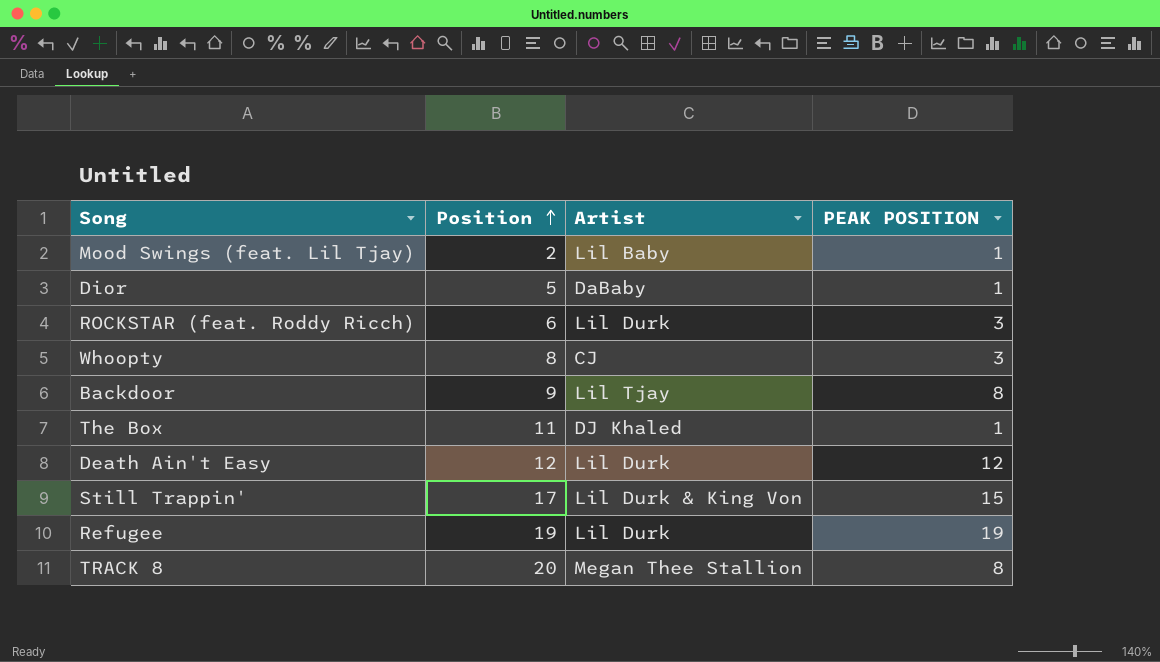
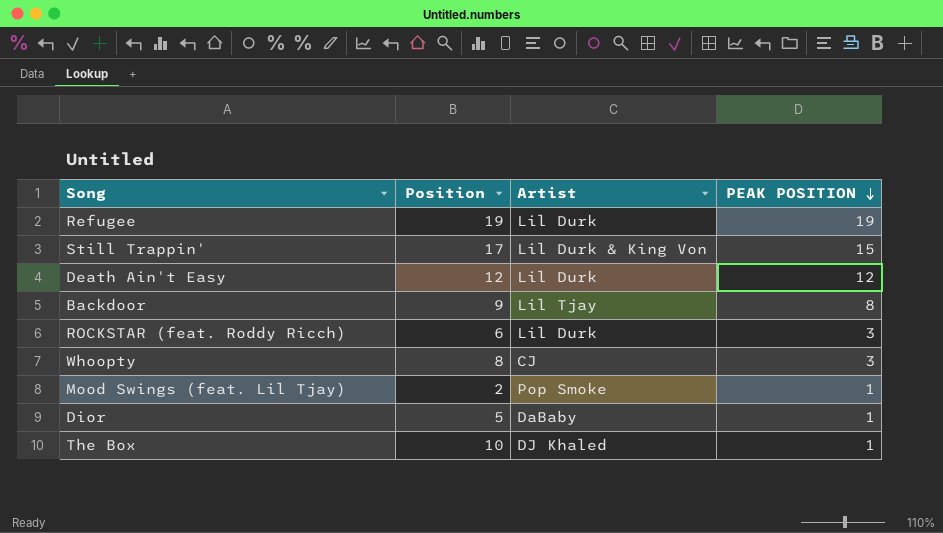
row order: Position ascending -> PEAK POSITION descending
row TRACK 8: 20 | Megan Thee Stallion | 8 -> none
Mood Swings (feat. Lil Tjay) | Artist: Lil Baby -> Pop Smoke
The Box | Position: 11 -> 10

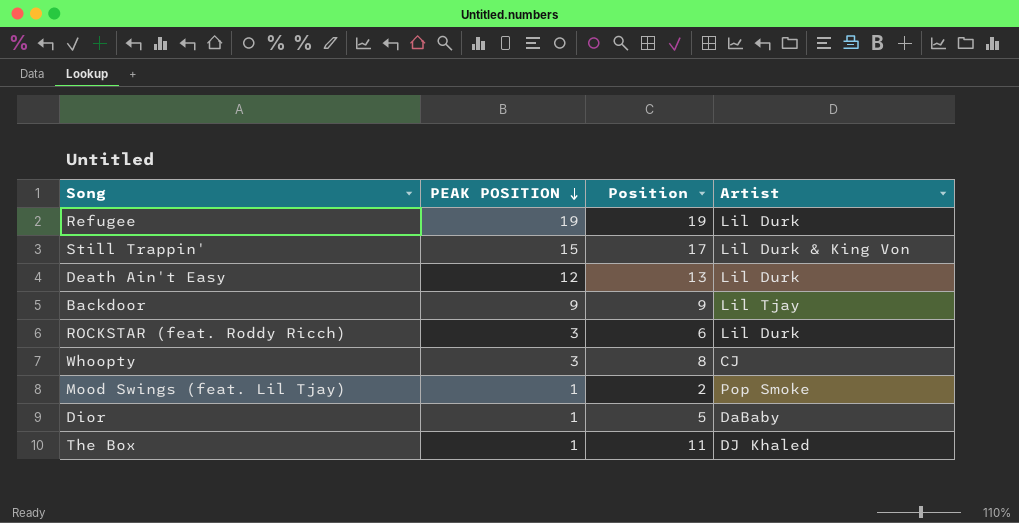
column PEAK POSITION | position: 4 -> 2
Death Ain't Easy | Position: 12 -> 13
Backdoor | PEAK POSITION: 8 -> 9
The Box | Position: 10 -> 11

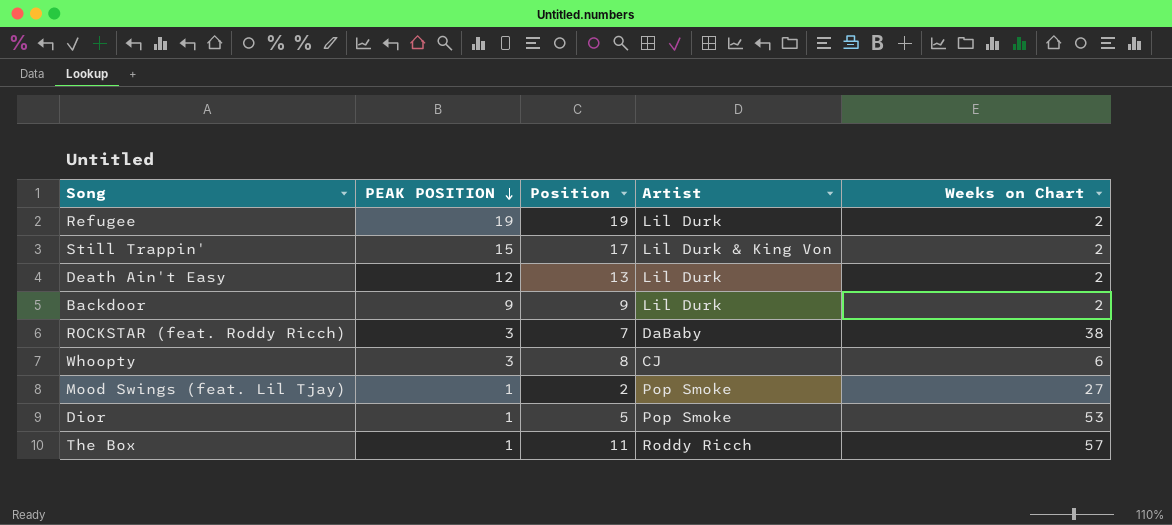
column Weeks on Chart | position: none -> 5
Backdoor | Artist: Lil Tjay -> Lil Durk
ROCKSTAR (feat. Roddy Ricch) | Position: 6 -> 7
ROCKSTAR (feat. Roddy Ricch) | Artist: Lil Durk -> DaBaby
Dior | Artist: DaBaby -> Pop Smoke
The Box | Artist: DJ Khaled -> Roddy Ricch

